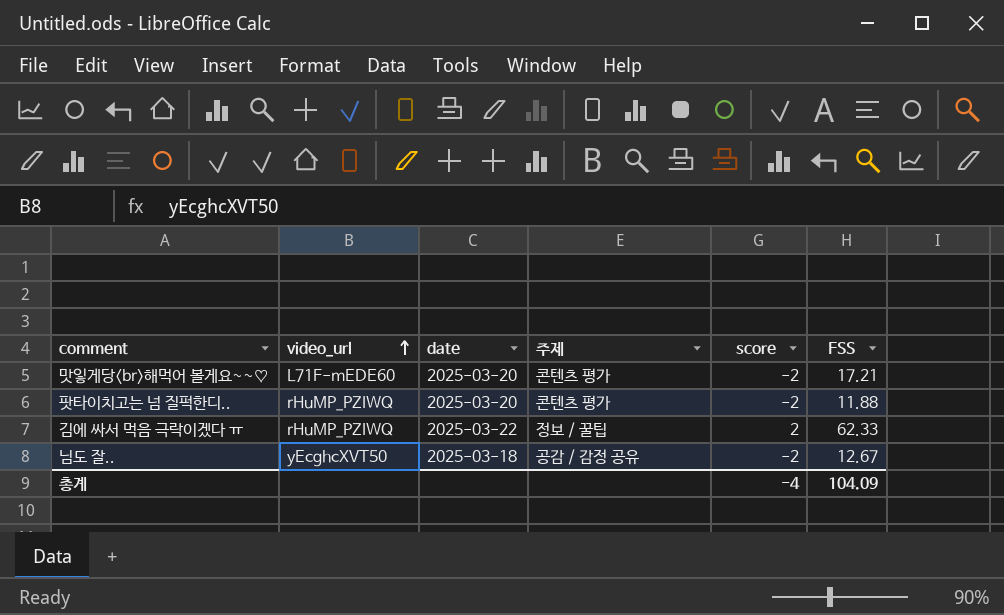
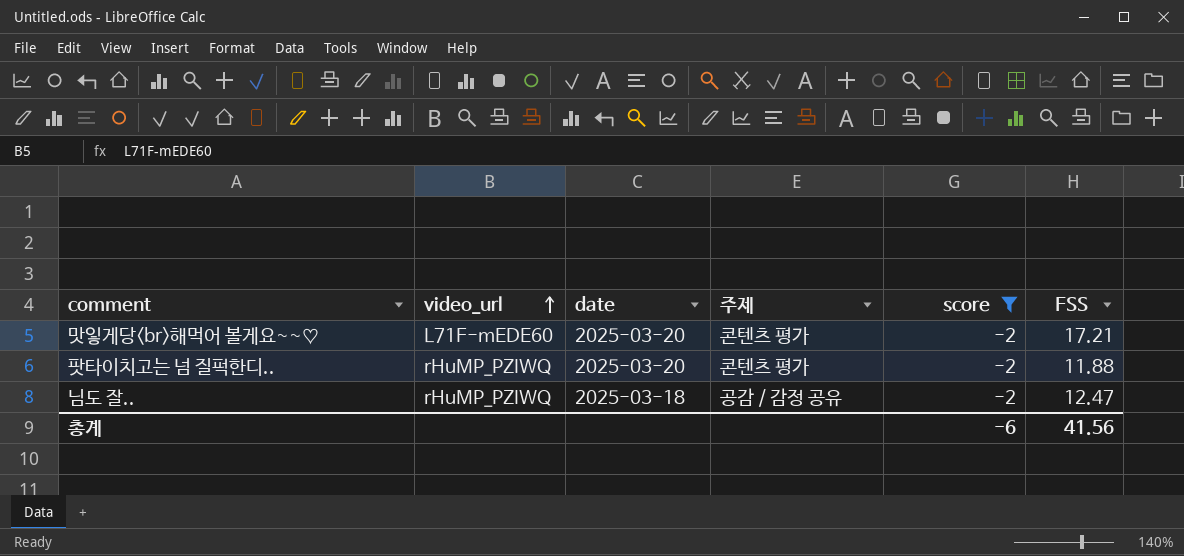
filter: none -> score = -2
님도 잘.. | video_url: yEcghcXVT50 -> rHuMP_PZIWQ
님도 잘.. | FSS: 12.67 -> 12.47
총계 | score: -4 -> -6
총계 | FSS: 104.09 -> 41.56

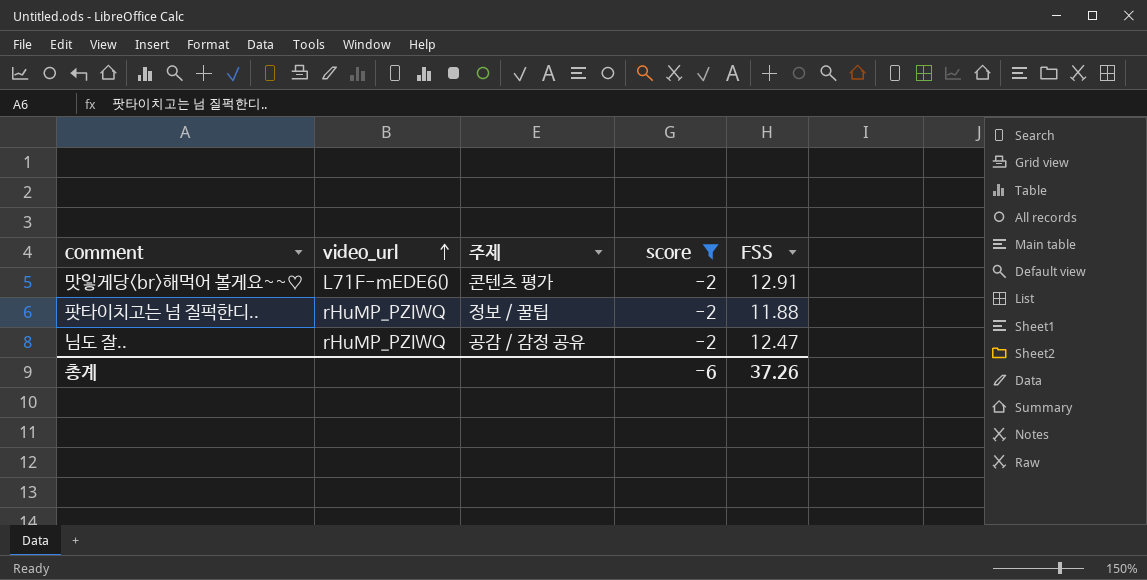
column date | position: 3 -> none
맛잏게당<br>해먹어 볼게요~~♡ | FSS: 17.21 -> 12.91
팟타이치고는 넘 질퍽한디.. | 주제: 콘텐츠 평가 -> 정보 / 꿀팁
총계 | FSS: 41.56 -> 37.26

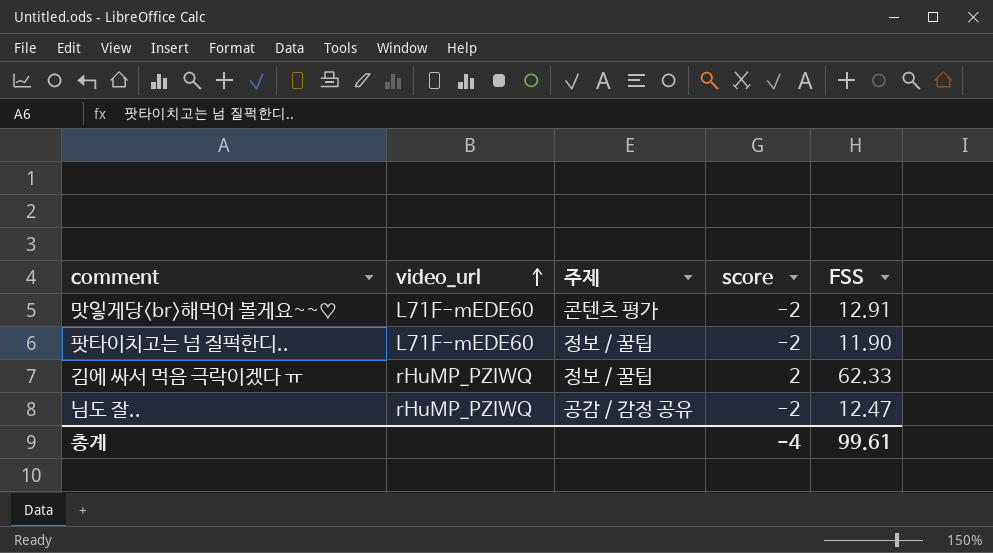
filter: score = -2 -> none
팟타이치고는 넘 질퍽한디.. | video_url: rHuMP_PZIWQ -> L71F-mEDE60
팟타이치고는 넘 질퍽한디.. | FSS: 11.88 -> 11.90
총계 | score: -6 -> -4
총계 | FSS: 37.26 -> 99.61

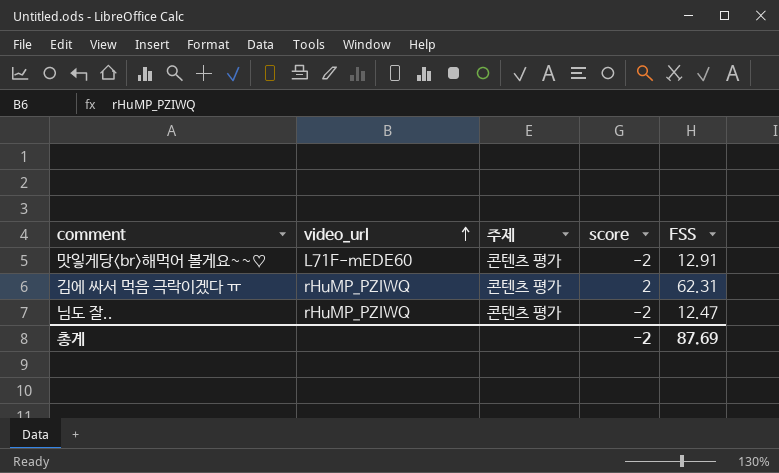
row 팟타이치고는 넘 질퍽한디..: L71F-mEDE60 | 정보 / 꿀팁 | -2 | 11.90 -> none
김에 싸서 먹음 극락이겠다 ㅠ | 주제: 정보 / 꿀팁 -> 콘텐츠 평가
김에 싸서 먹음 극락이겠다 ㅠ | FSS: 62.33 -> 62.31
님도 잘.. | 주제: 공감 / 감정 공유 -> 콘텐츠 평가
총계 | score: -4 -> -2
총계 | FSS: 99.61 -> 87.69

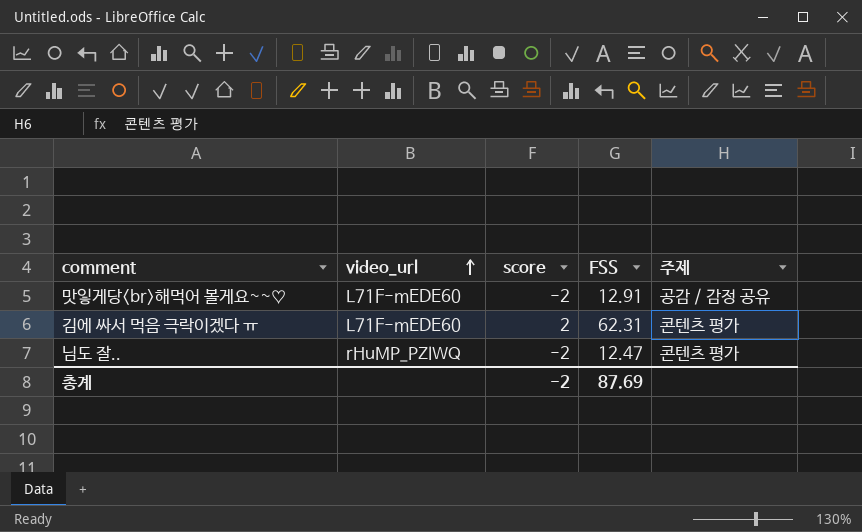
column 주제 | position: 3 -> 5
맛잏게당<br>해먹어 볼게요~~♡ | 주제: 콘텐츠 평가 -> 공감 / 감정 공유
김에 싸서 먹음 극락이겠다 ㅠ | video_url: rHuMP_PZIWQ -> L71F-mEDE60

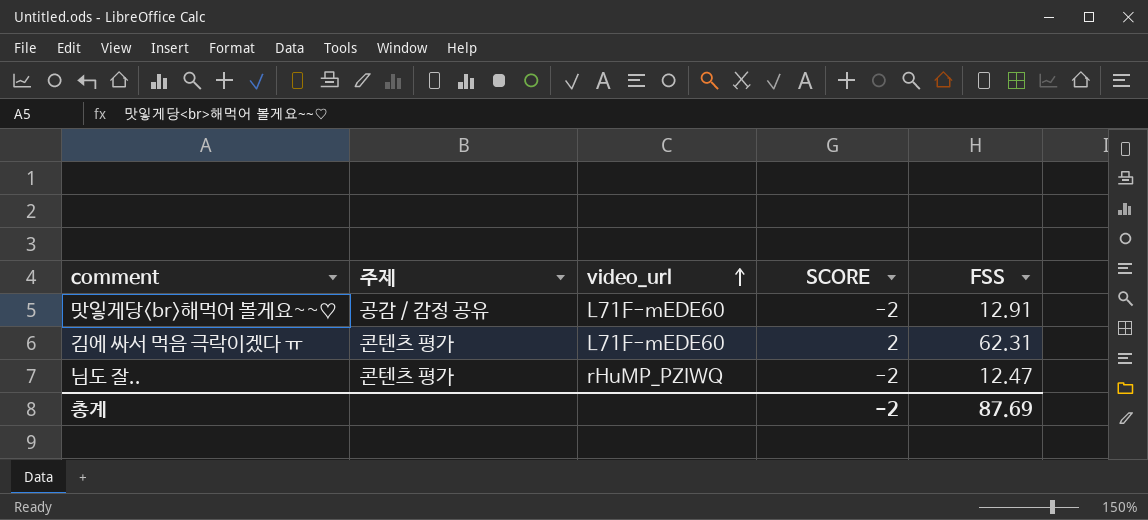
column 주제 | position: 5 -> 2
column name: score -> SCORE

